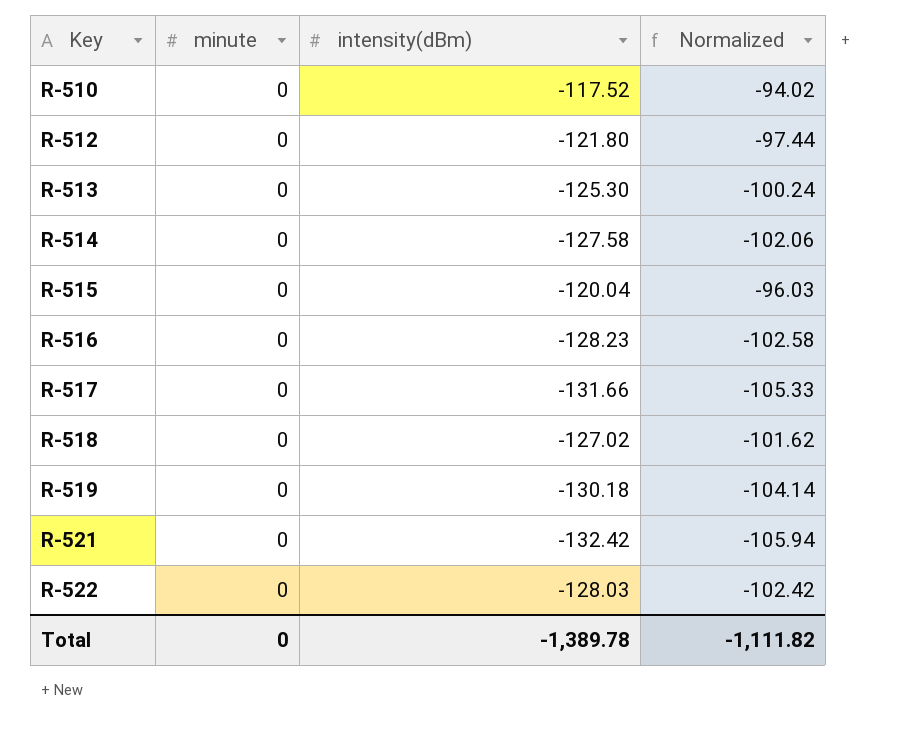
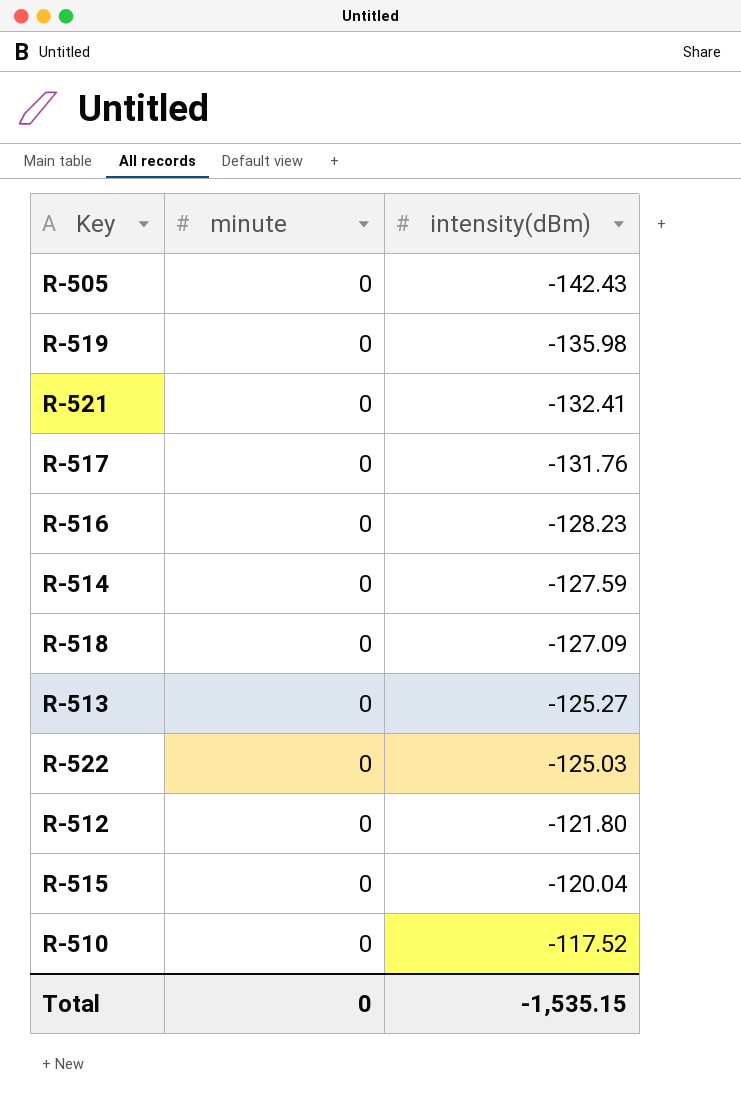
row order: Key ascending -> intensity(dBm) ascending
column Normalized | formula: [intensity(dBm)] * 0.8 -> none
row R-505: none -> 0 | -142.43
R-519 | intensity(dBm): -130.18 -> -135.98
R-521 | intensity(dBm): -132.42 -> -132.41
R-517 | intensity(dBm): -131.66 -> -131.76
R-514 | intensity(dBm): -127.58 -> -127.59
R-518 | intensity(dBm): -127.02 -> -127.09
R-513 | intensity(dBm): -125.30 -> -125.27
R-522 | intensity(dBm): -128.03 -> -125.03
Total | intensity(dBm): -1,389.78 -> -1,535.15

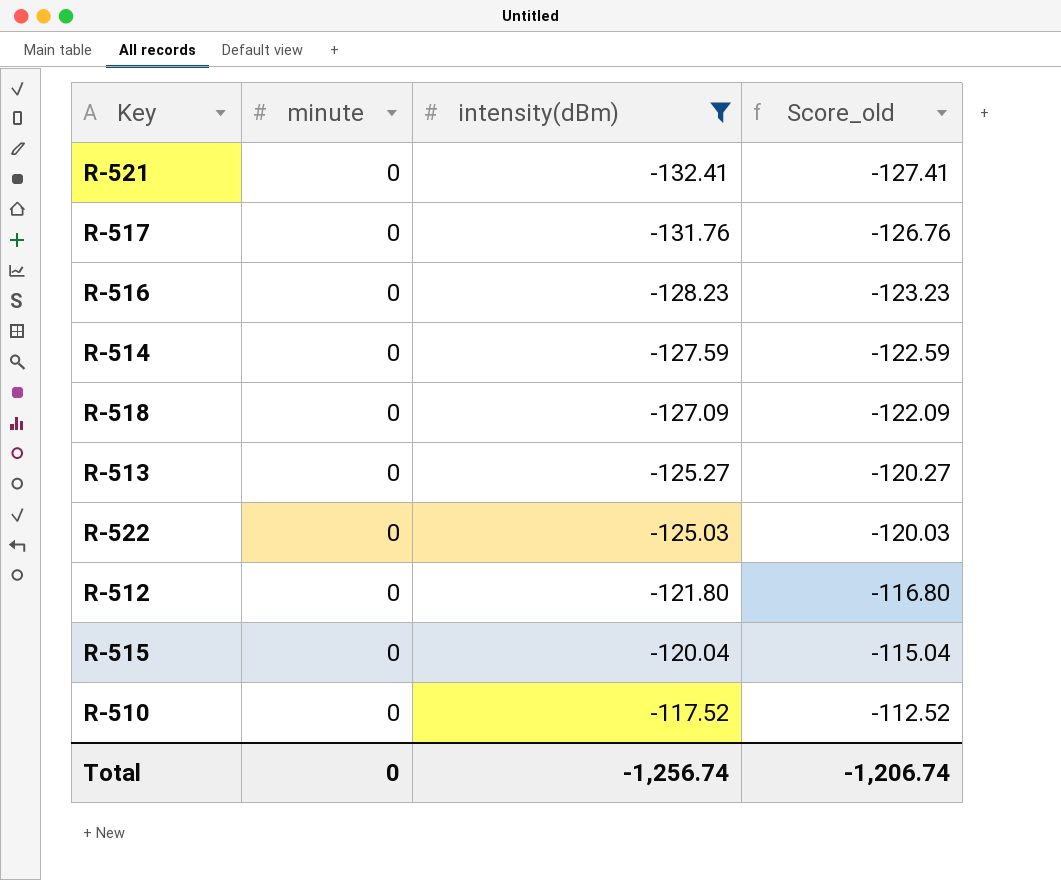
filter: none -> intensity(dBm) >= -132.41
column Score_old | formula: none -> [intensity(dBm)] + 5
Total | intensity(dBm): -1,535.15 -> -1,256.74

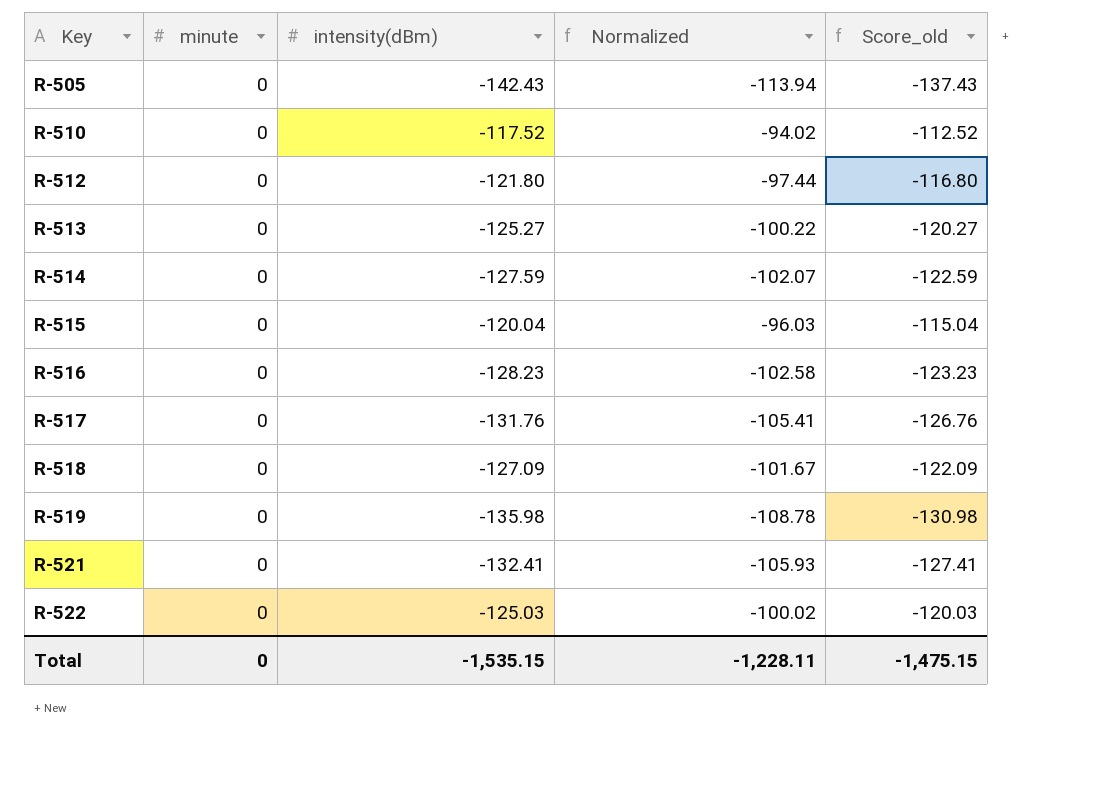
filter: intensity(dBm) >= -132.41 -> none
row order: intensity(dBm) ascending -> Key ascending
column Normalized | formula: none -> [intensity(dBm)] * 0.8
Total | intensity(dBm): -1,256.74 -> -1,535.15
Total | Score_old: -1,206.74 -> -1,475.15

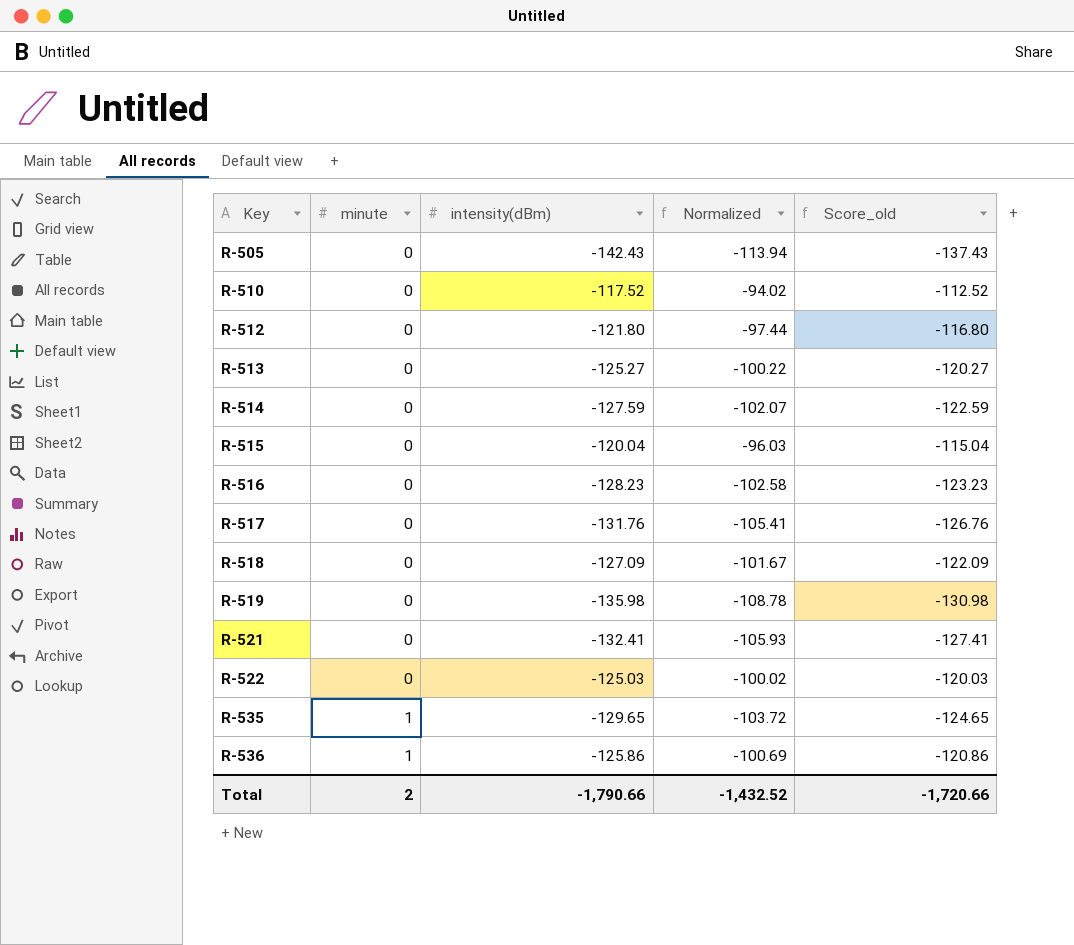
row R-535: none -> 1 | -129.65 | -103.72 | -124.65
row R-536: none -> 1 | -125.86 | -100.69 | -120.86
Total | minute: 0 -> 2
Total | intensity(dBm): -1,535.15 -> -1,790.66
Total | Normalized: -1,228.11 -> -1,432.52
Total | Score_old: -1,475.15 -> -1,720.66

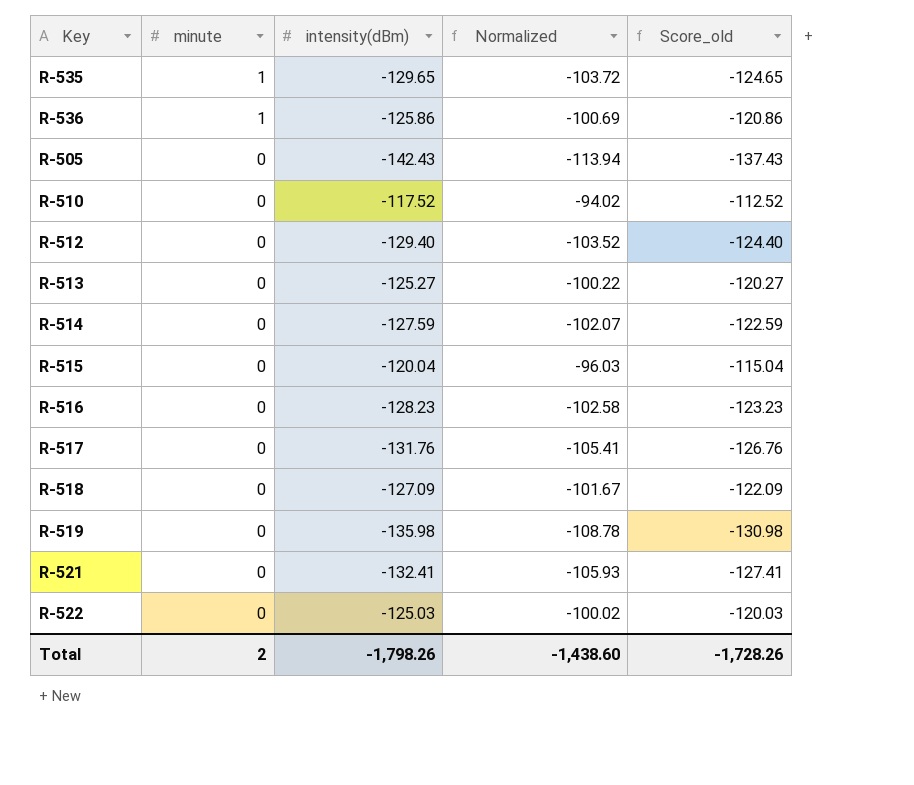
row order: Key ascending -> minute descending
R-512 | intensity(dBm): -121.80 -> -129.40
R-512 | Normalized: -97.44 -> -103.52
R-512 | Score_old: -116.80 -> -124.40
Total | intensity(dBm): -1,790.66 -> -1,798.26
Total | Normalized: -1,432.52 -> -1,438.60
Total | Score_old: -1,720.66 -> -1,728.26

